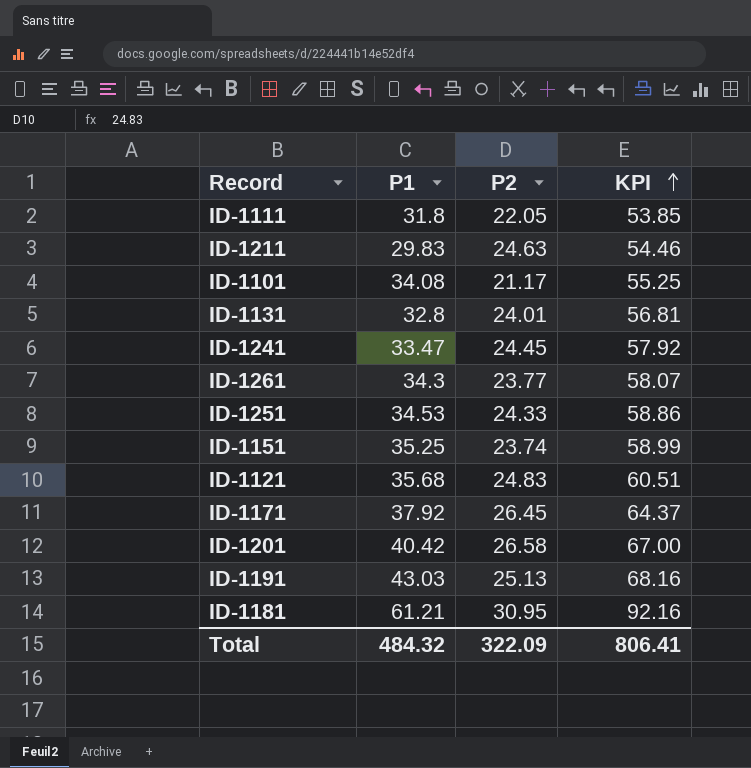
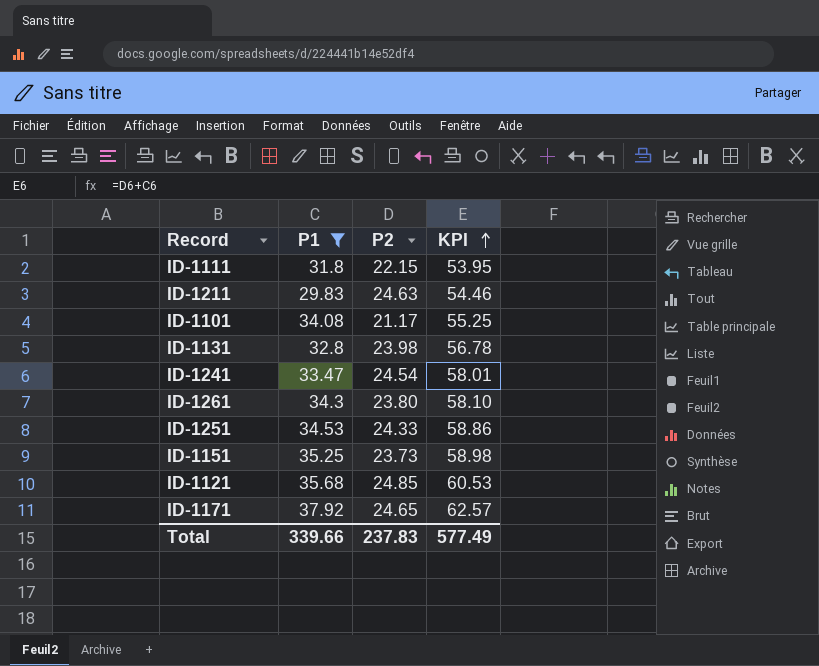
filter: none -> P1 <= 37.92
ID-1111 | P2: 22.05 -> 22.15
ID-1111 | KPI: 53.85 -> 53.95
ID-1131 | P2: 24.01 -> 23.98
ID-1131 | KPI: 56.81 -> 56.78
ID-1241 | P2: 24.45 -> 24.54
ID-1241 | KPI: 57.92 -> 58.01
ID-1261 | P2: 23.77 -> 23.80
ID-1261 | KPI: 58.07 -> 58.10
ID-1151 | P2: 23.74 -> 23.73
ID-1151 | KPI: 58.99 -> 58.98
ID-1121 | P2: 24.83 -> 24.85
ID-1121 | KPI: 60.51 -> 60.53
ID-1171 | P2: 26.45 -> 24.65
ID-1171 | KPI: 64.37 -> 62.57
Total | P1: 484.32 -> 339.66
Total | P2: 322.09 -> 237.83
Total | KPI: 806.41 -> 577.49

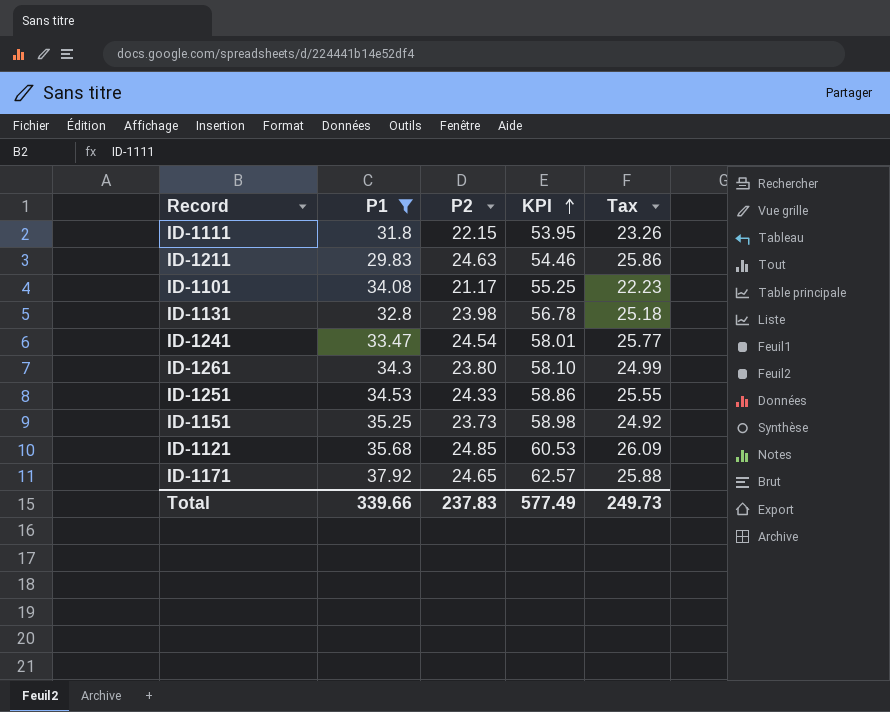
column Tax | formula: none -> [P2] * 1.05

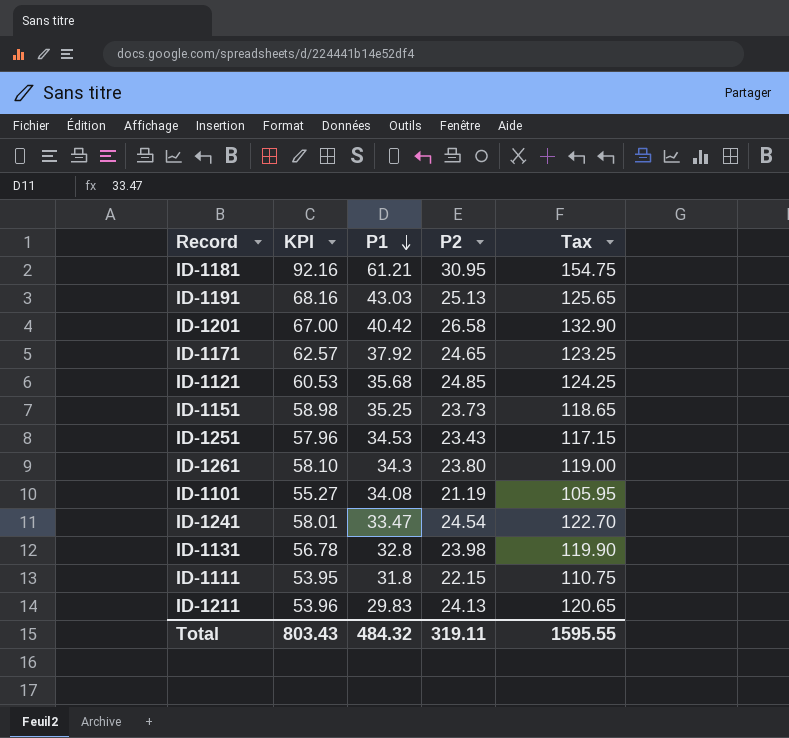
filter: P1 <= 37.92 -> none
row order: KPI ascending -> P1 descending
column KPI | position: 4 -> 2
column Tax | formula: [P2] * 1.05 -> [P2] * 5
ID-1251 | KPI: 58.86 -> 57.96
ID-1251 | P2: 24.33 -> 23.43
ID-1101 | KPI: 55.25 -> 55.27
ID-1101 | P2: 21.17 -> 21.19
ID-1211 | KPI: 54.46 -> 53.96
ID-1211 | P2: 24.63 -> 24.13
Total | KPI: 577.49 -> 803.43
Total | P1: 339.66 -> 484.32
Total | P2: 237.83 -> 319.11
Total | Tax: 249.73 -> 1595.55

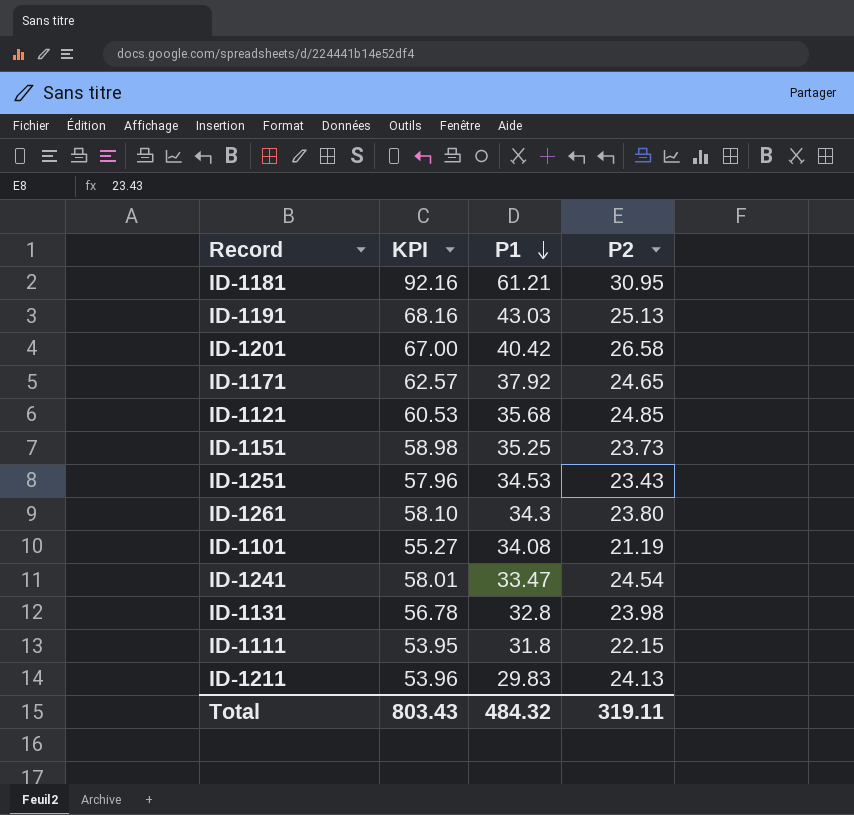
column Tax | formula: [P2] * 5 -> none

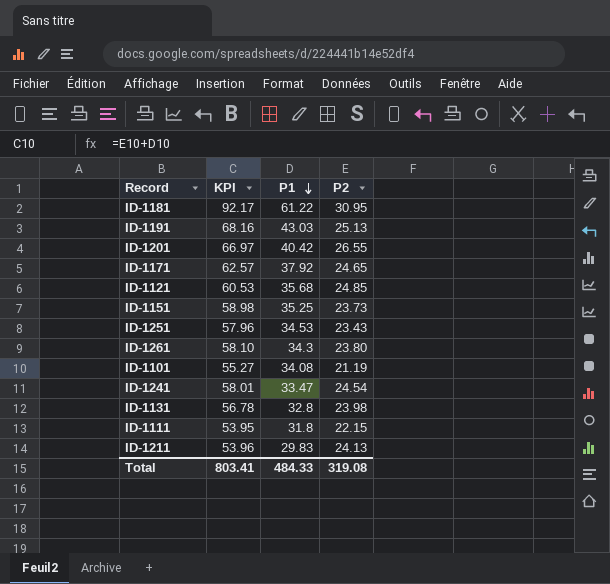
ID-1181 | KPI: 92.16 -> 92.17
ID-1181 | P1: 61.21 -> 61.22
ID-1201 | KPI: 67.00 -> 66.97
ID-1201 | P2: 26.58 -> 26.55
Total | KPI: 803.43 -> 803.41
Total | P1: 484.32 -> 484.33
Total | P2: 319.11 -> 319.08

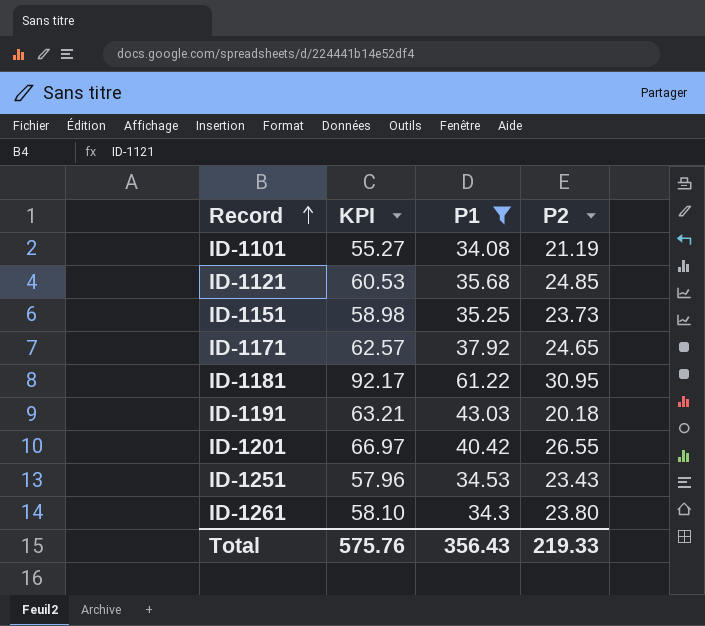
filter: none -> P1 >= 34.08
row order: P1 descending -> Record ascending
ID-1191 | KPI: 68.16 -> 63.21
ID-1191 | P2: 25.13 -> 20.18
Total | KPI: 803.41 -> 575.76
Total | P1: 484.33 -> 356.43
Total | P2: 319.08 -> 219.33

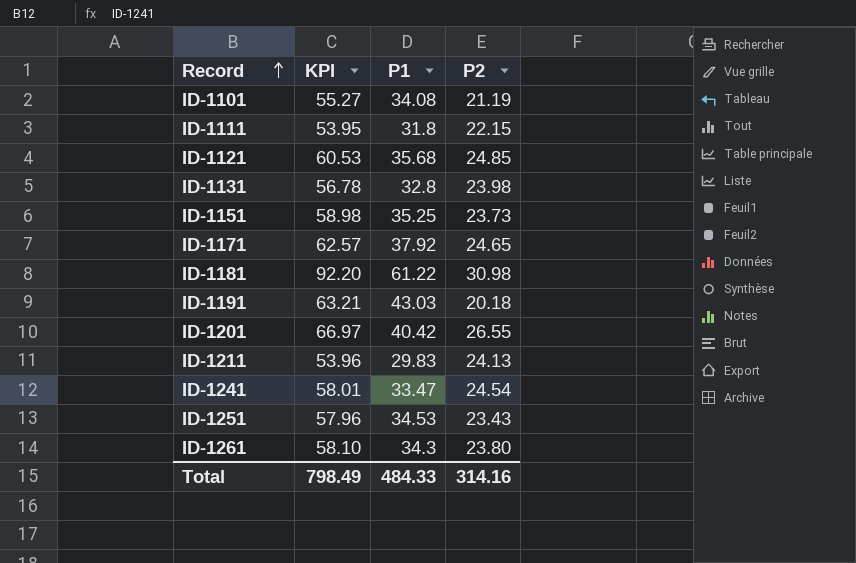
filter: P1 >= 34.08 -> none
ID-1181 | KPI: 92.17 -> 92.20
ID-1181 | P2: 30.95 -> 30.98
Total | KPI: 575.76 -> 798.49
Total | P1: 356.43 -> 484.33
Total | P2: 219.33 -> 314.16

